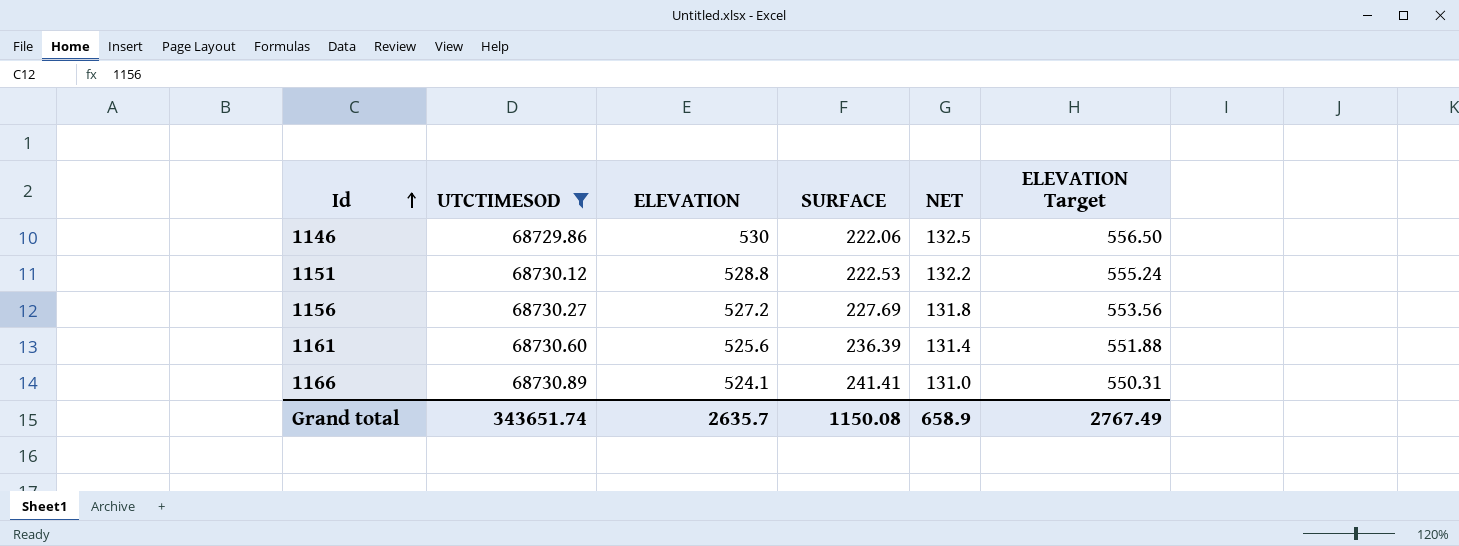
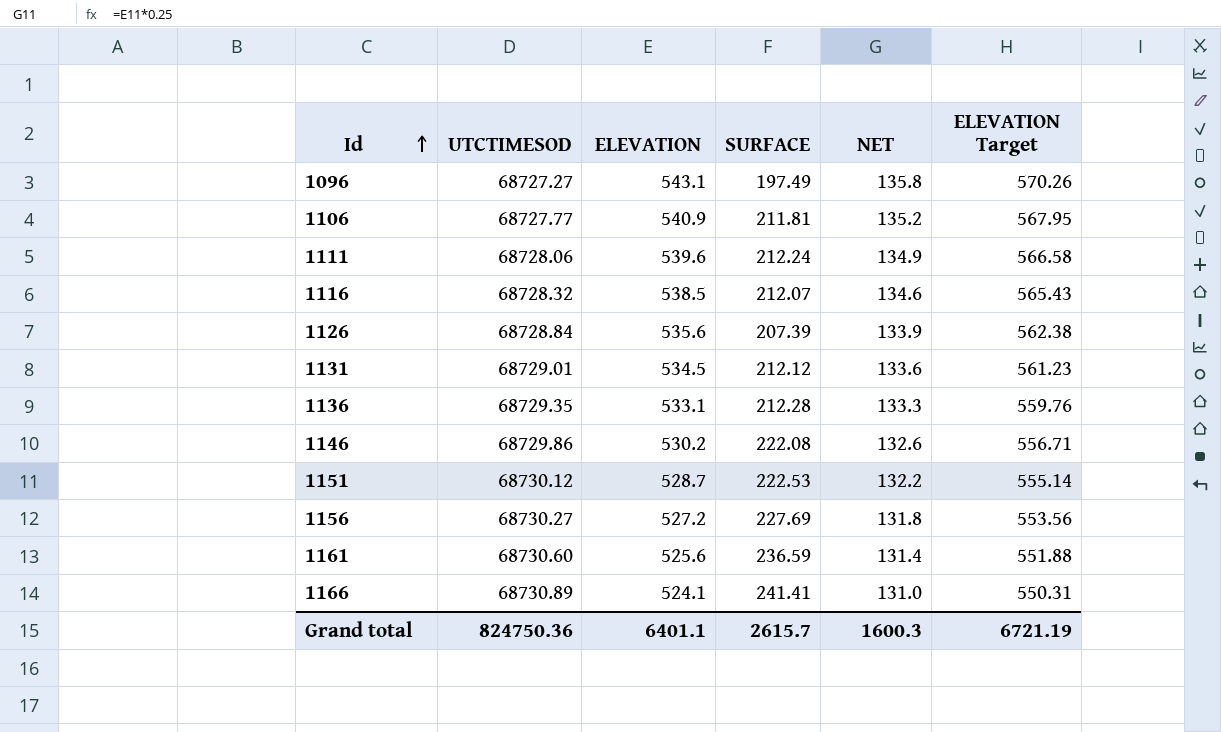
filter: UTCTIMESOD >= 68729.86 -> none
1146 | ELEVATION: 530 -> 530.2
1146 | SURFACE: 222.06 -> 222.08
1146 | NET: 132.5 -> 132.6
1146 | ELEVATION Target: 556.50 -> 556.71
1151 | ELEVATION: 528.8 -> 528.7
1151 | ELEVATION Target: 555.24 -> 555.14
1161 | SURFACE: 236.39 -> 236.59
Grand total | UTCTIMESOD: 343651.74 -> 824750.36
Grand total | ELEVATION: 2635.7 -> 6401.1
Grand total | SURFACE: 1150.08 -> 2615.7
Grand total | NET: 658.9 -> 1600.3
Grand total | ELEVATION Target: 2767.49 -> 6721.19

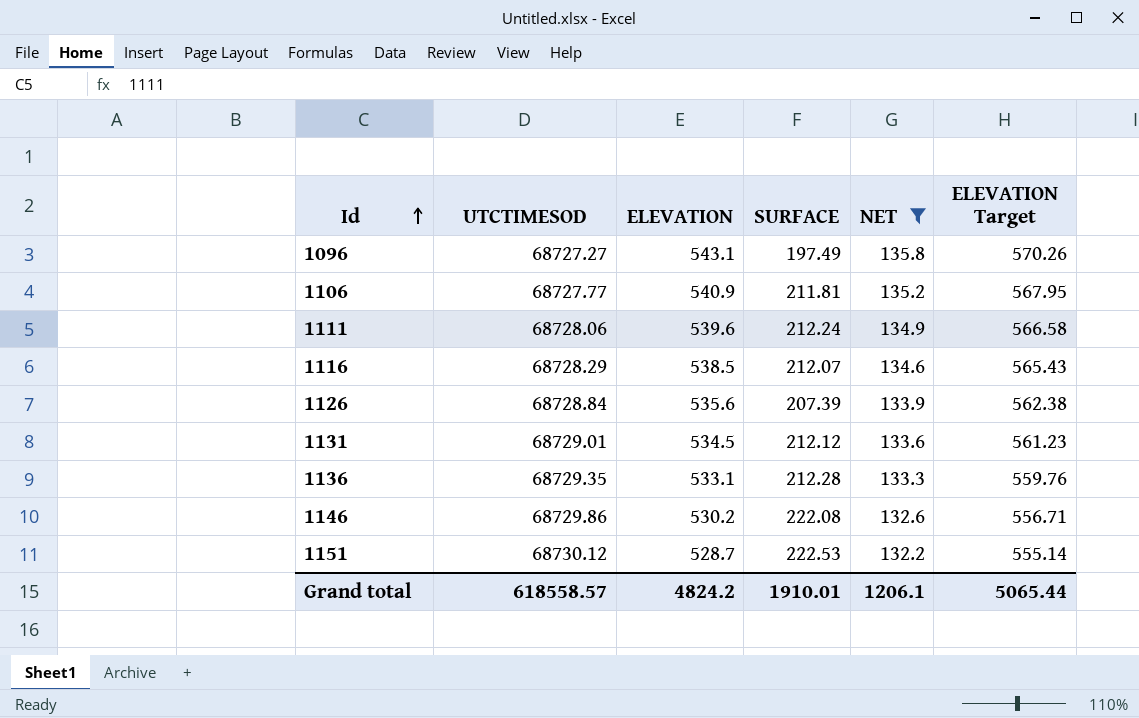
filter: none -> NET >= 132.2
1116 | UTCTIMESOD: 68728.32 -> 68728.29
Grand total | UTCTIMESOD: 824750.36 -> 618558.57
Grand total | ELEVATION: 6401.1 -> 4824.2
Grand total | SURFACE: 2615.7 -> 1910.01
Grand total | NET: 1600.3 -> 1206.1
Grand total | ELEVATION Target: 6721.19 -> 5065.44

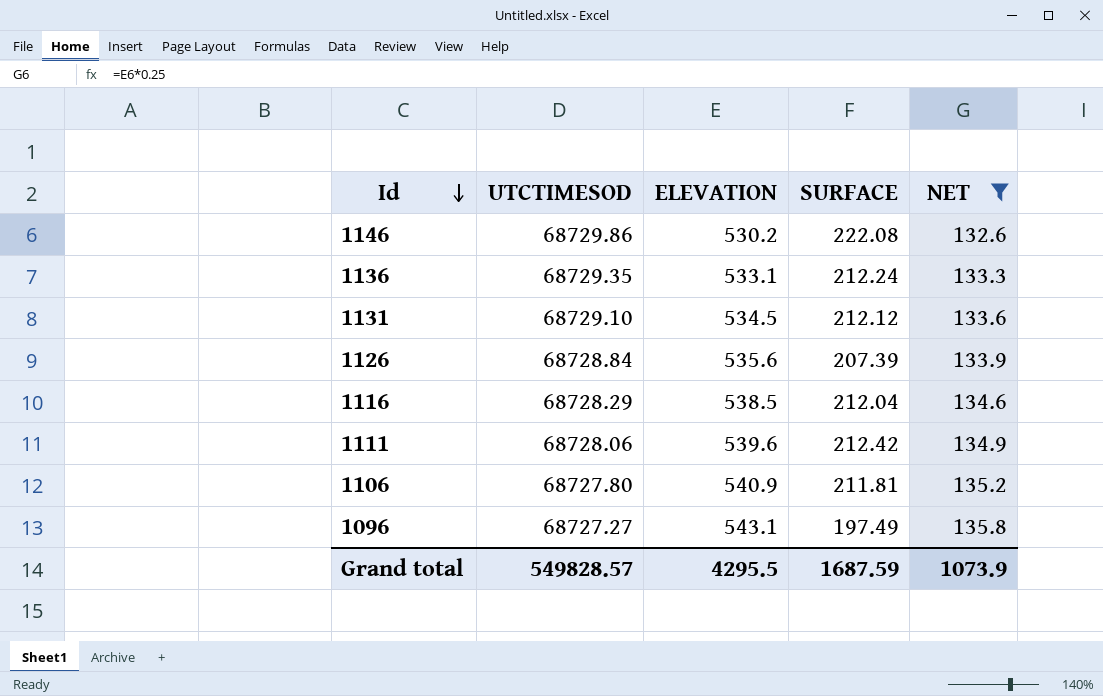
row order: Id ascending -> Id descending
column ELEVATION Target | formula: [ELEVATION] * 1.05 -> none
row 1151: 68730.12 | 528.7 | 222.53 | 132.2 | 555.14 -> none
1136 | SURFACE: 212.28 -> 212.24
1131 | UTCTIMESOD: 68729.01 -> 68729.10
1116 | SURFACE: 212.07 -> 212.04
1111 | SURFACE: 212.24 -> 212.42
1106 | UTCTIMESOD: 68727.77 -> 68727.80
Grand total | UTCTIMESOD: 618558.57 -> 549828.57
Grand total | ELEVATION: 4824.2 -> 4295.5
Grand total | SURFACE: 1910.01 -> 1687.59
Grand total | NET: 1206.1 -> 1073.9

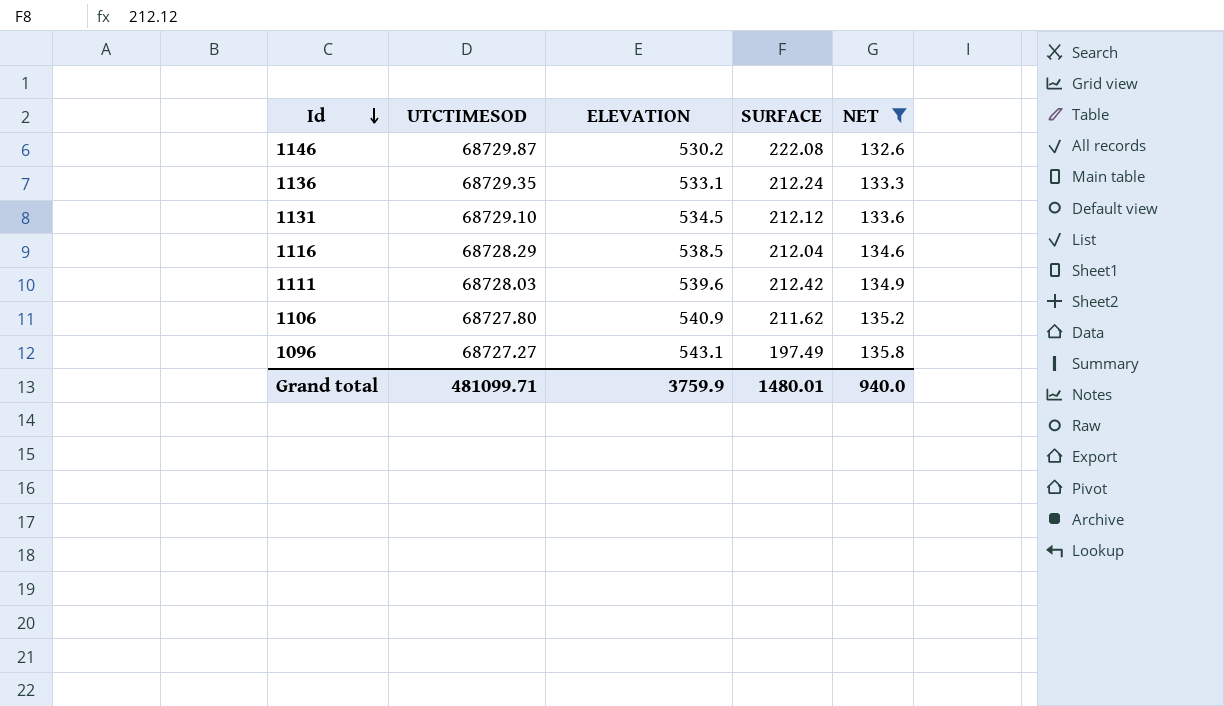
row 1126: 68728.84 | 535.6 | 207.39 | 133.9 -> none
1146 | UTCTIMESOD: 68729.86 -> 68729.87
1111 | UTCTIMESOD: 68728.06 -> 68728.03
1106 | SURFACE: 211.81 -> 211.62
Grand total | UTCTIMESOD: 549828.57 -> 481099.71
Grand total | ELEVATION: 4295.5 -> 3759.9
Grand total | SURFACE: 1687.59 -> 1480.01
Grand total | NET: 1073.9 -> 940.0

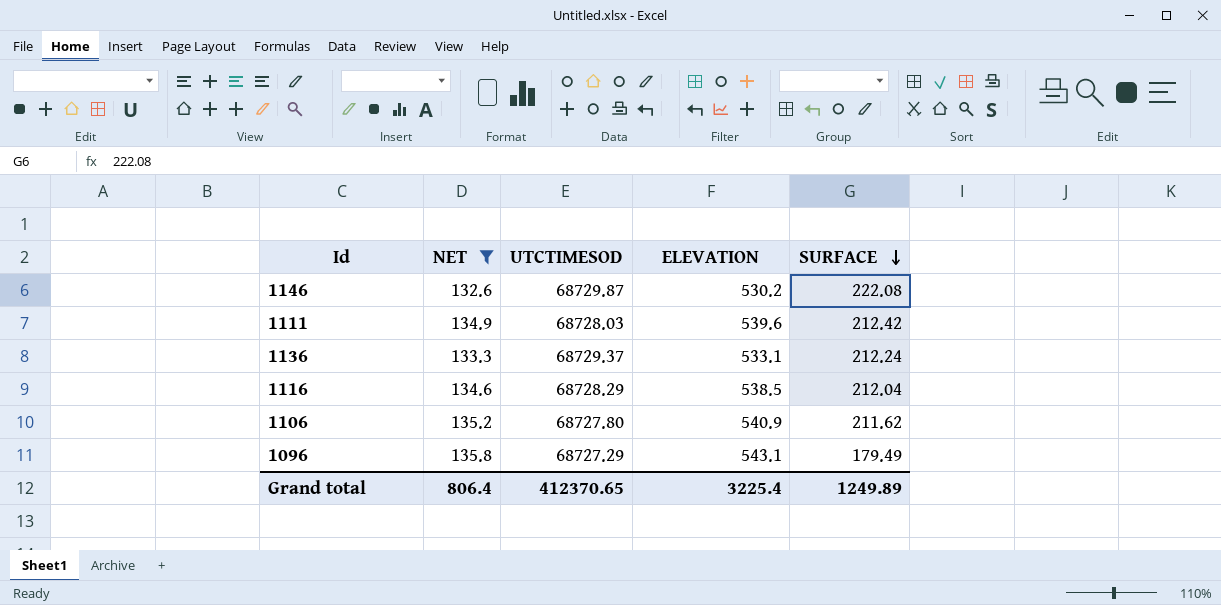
row order: Id descending -> SURFACE descending
column NET | position: 5 -> 2
row 1131: 68729.10 | 534.5 | 212.12 | 133.6 -> none
1136 | UTCTIMESOD: 68729.35 -> 68729.37
1096 | UTCTIMESOD: 68727.27 -> 68727.29
1096 | SURFACE: 197.49 -> 179.49
Grand total | NET: 940.0 -> 806.4
Grand total | UTCTIMESOD: 481099.71 -> 412370.65
Grand total | ELEVATION: 3759.9 -> 3225.4
Grand total | SURFACE: 1480.01 -> 1249.89

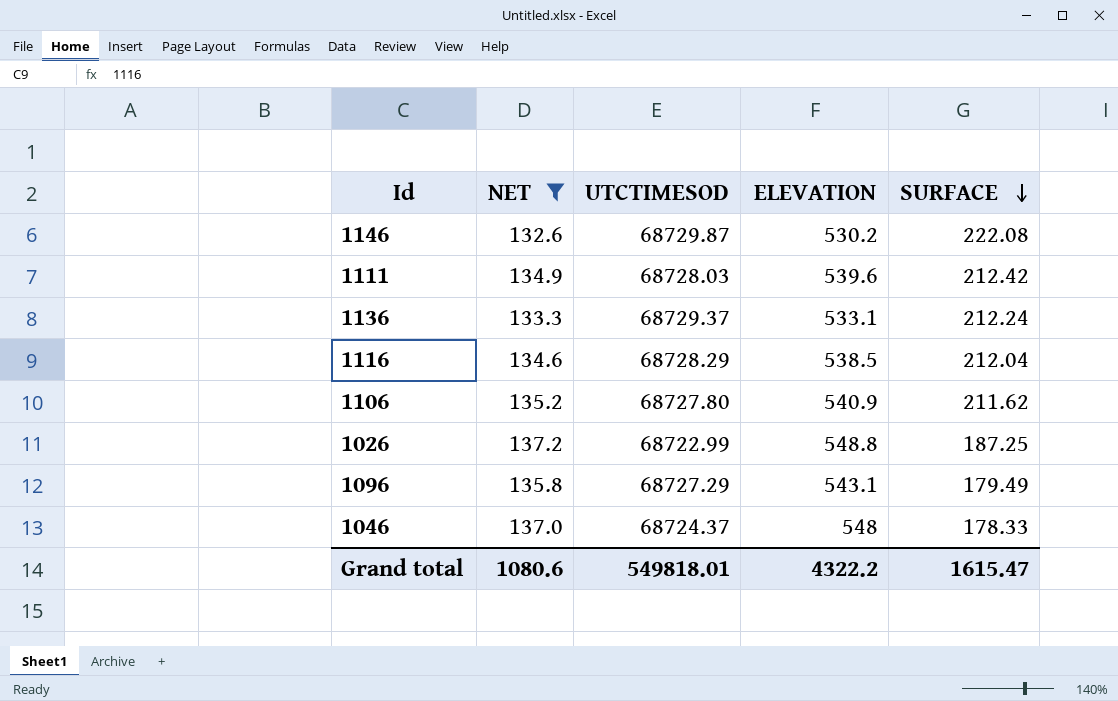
row 1026: none -> 137.2 | 68722.99 | 548.8 | 187.25
row 1046: none -> 137.0 | 68724.37 | 548 | 178.33
Grand total | NET: 806.4 -> 1080.6
Grand total | UTCTIMESOD: 412370.65 -> 549818.01
Grand total | ELEVATION: 3225.4 -> 4322.2
Grand total | SURFACE: 1249.89 -> 1615.47

